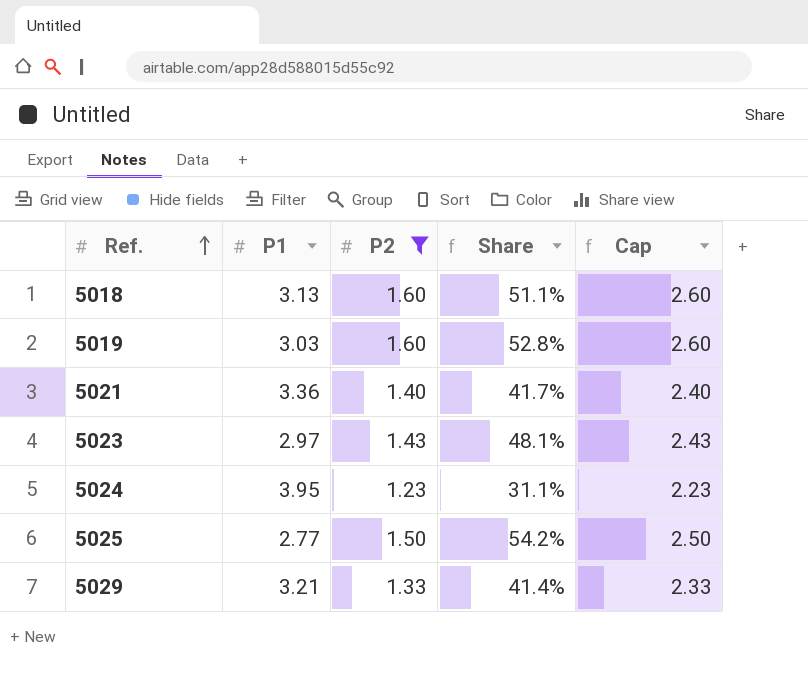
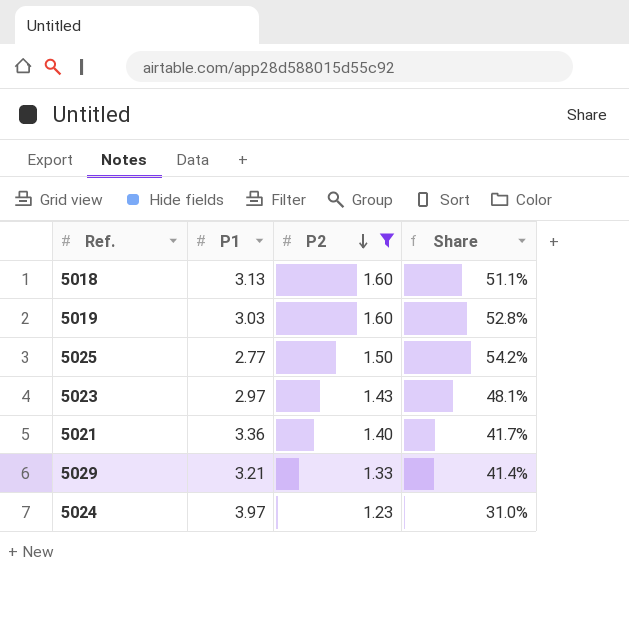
row order: Ref. ascending -> P2 descending
column Cap | formula: [P2] + 1 -> none
5024 | P1: 3.95 -> 3.97
5024 | Share: 31.1% -> 31.0%

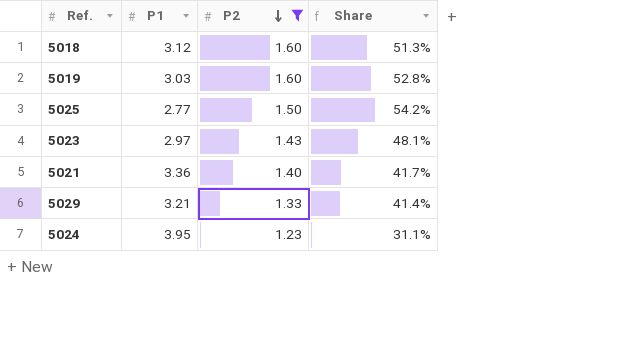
5018 | P1: 3.13 -> 3.12
5018 | Share: 51.1% -> 51.3%
5024 | P1: 3.97 -> 3.95
5024 | Share: 31.0% -> 31.1%

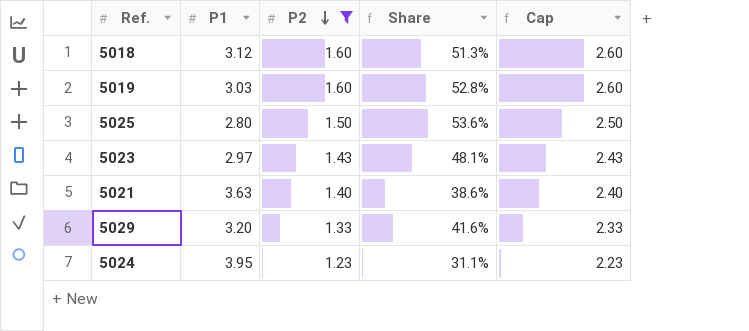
column Cap | formula: none -> [P2] + 1
5025 | P1: 2.77 -> 2.80
5025 | Share: 54.2% -> 53.6%
5021 | P1: 3.36 -> 3.63
5021 | Share: 41.7% -> 38.6%
5029 | P1: 3.21 -> 3.20
5029 | Share: 41.4% -> 41.6%

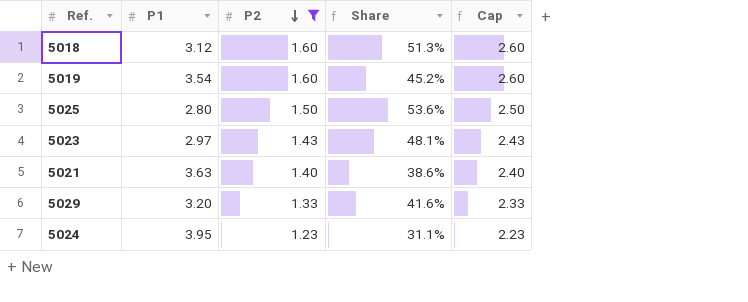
5019 | P1: 3.03 -> 3.54
5019 | Share: 52.8% -> 45.2%

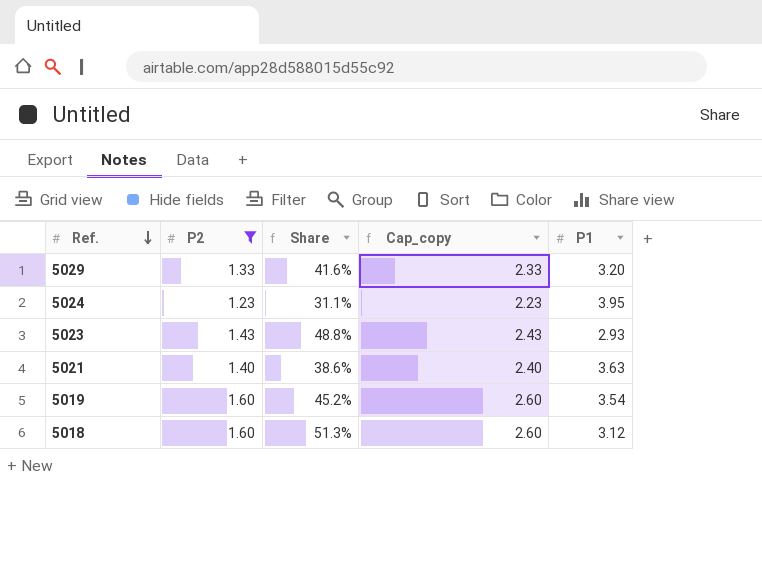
row order: P2 descending -> Ref. descending
column name: Cap -> Cap_copy
column P1 | position: 2 -> 5
row 5025: 2.80 | 1.50 | 53.6% | 2.50 -> none
5023 | Share: 48.1% -> 48.8%
5023 | P1: 2.97 -> 2.93

